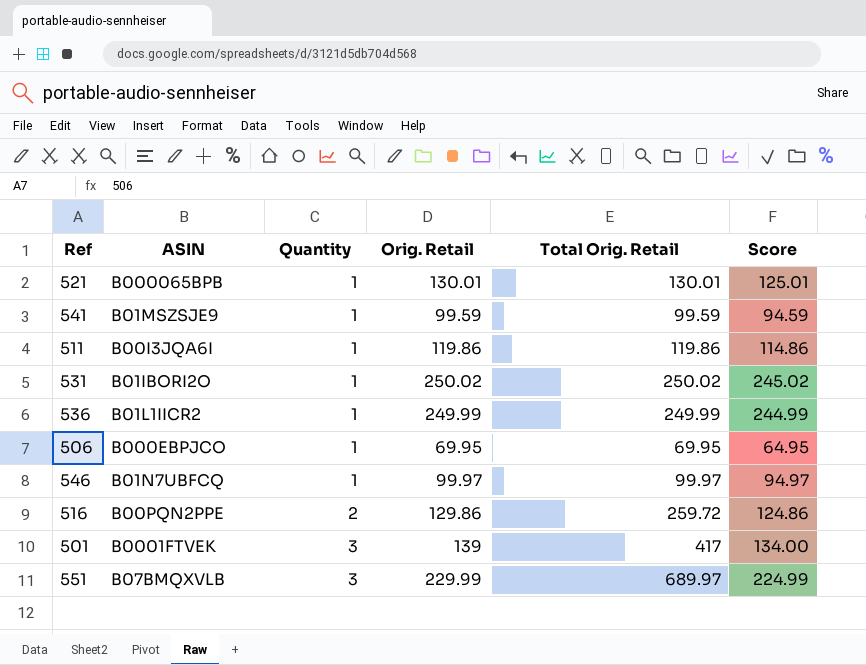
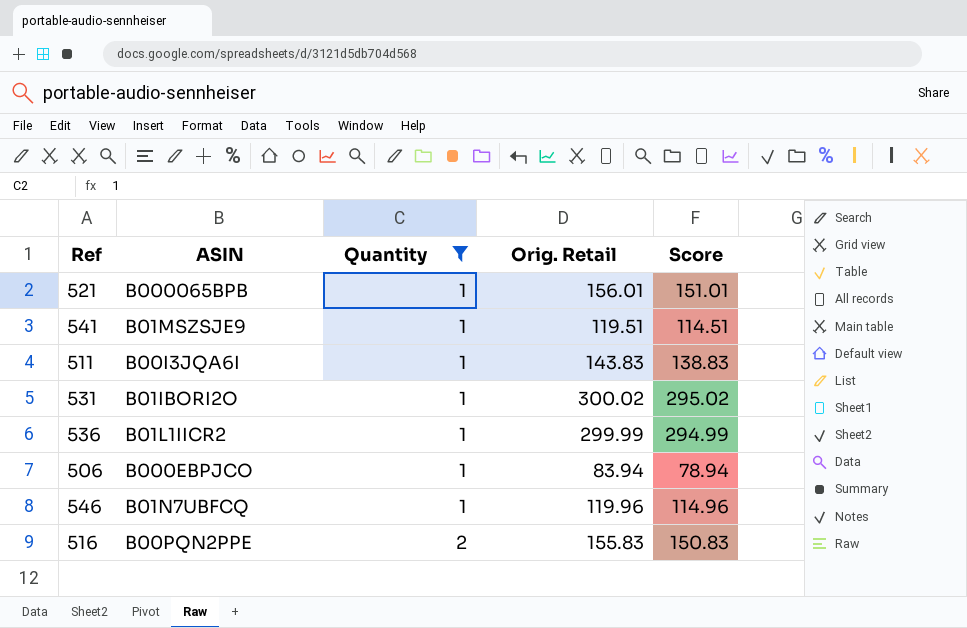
filter: none -> Quantity != 3
column Total Orig. Retail | formula: [Quantity] * [Orig. Retail] -> none
521 | Orig. Retail: 130.01 -> 156.01
521 | Score: 125.01 -> 151.01
541 | Orig. Retail: 99.59 -> 119.51
541 | Score: 94.59 -> 114.51
511 | Orig. Retail: 119.86 -> 143.83
511 | Score: 114.86 -> 138.83
531 | Orig. Retail: 250.02 -> 300.02
531 | Score: 245.02 -> 295.02
536 | Orig. Retail: 249.99 -> 299.99
536 | Score: 244.99 -> 294.99
506 | Orig. Retail: 69.95 -> 83.94
506 | Score: 64.95 -> 78.94
546 | Orig. Retail: 99.97 -> 119.96
546 | Score: 94.97 -> 114.96
516 | Orig. Retail: 129.86 -> 155.83
516 | Score: 124.86 -> 150.83

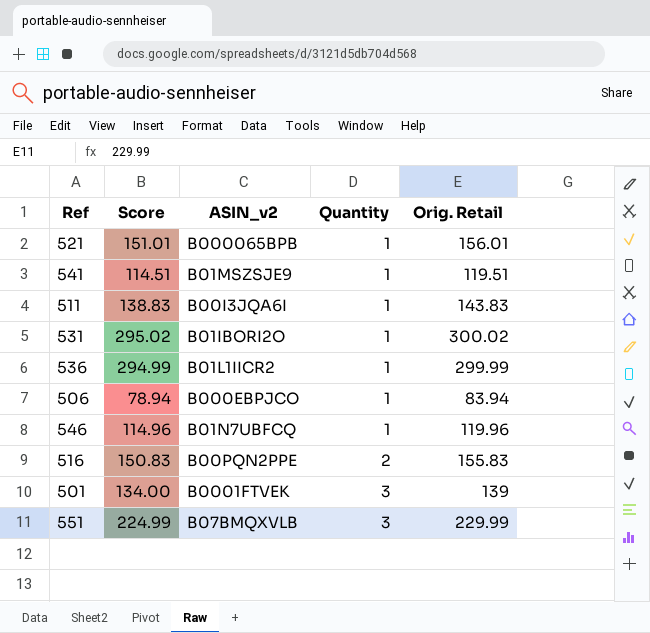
filter: Quantity != 3 -> none
column Score | position: 5 -> 2
column name: ASIN -> ASIN_v2

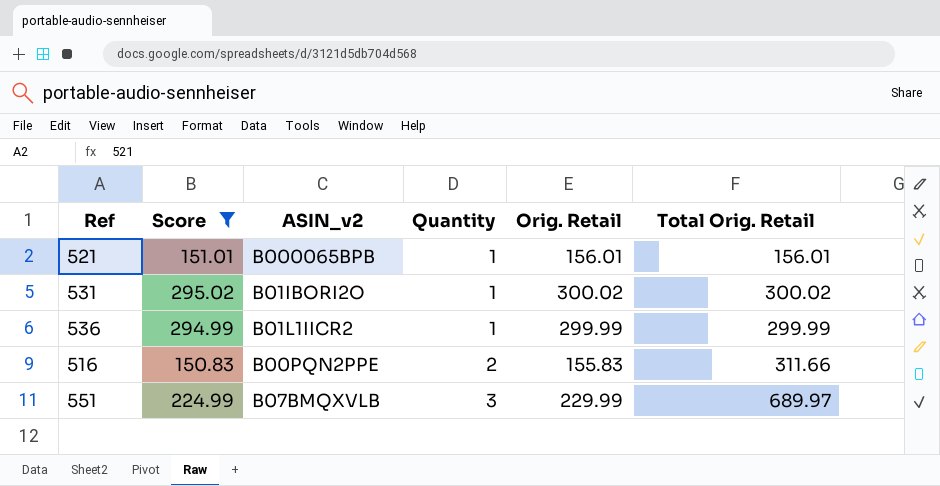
filter: none -> Score >= 150.83
column Total Orig. Retail | formula: none -> [Quantity] * [Orig. Retail]

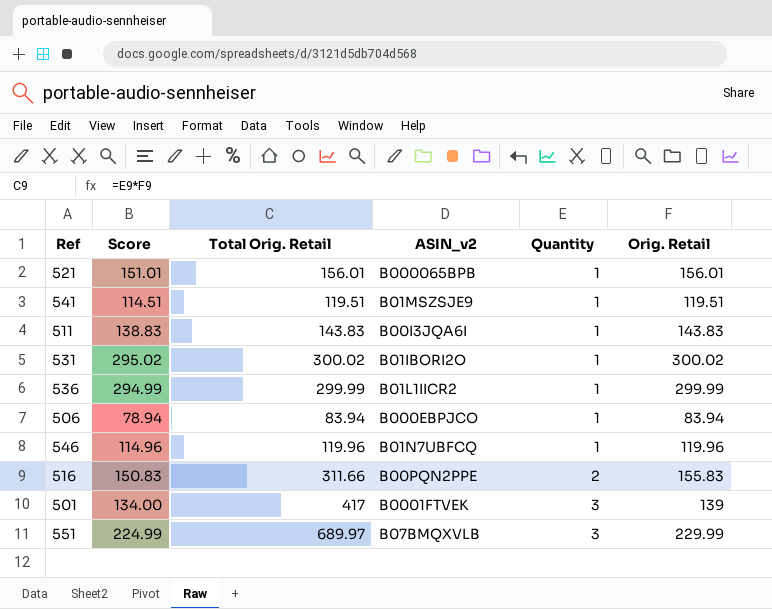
filter: Score >= 150.83 -> none
column Total Orig. Retail | position: 6 -> 3

